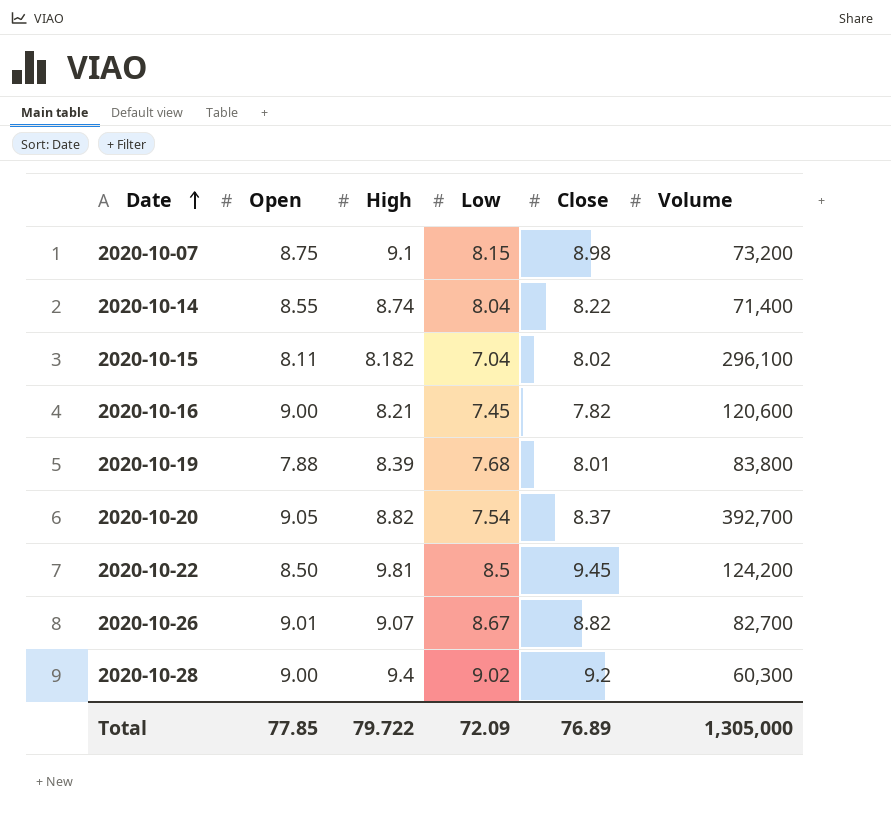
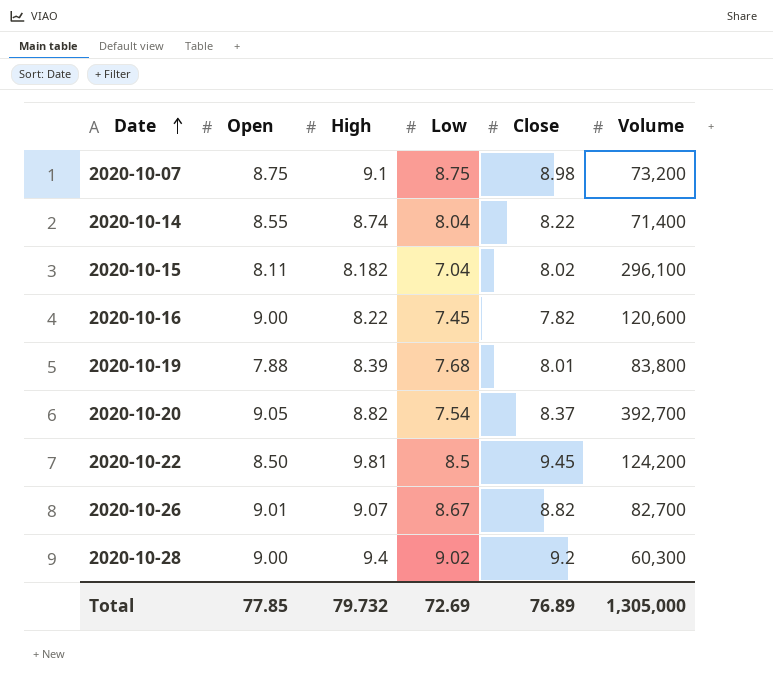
2020-10-07 | Low: 8.15 -> 8.75
2020-10-16 | High: 8.21 -> 8.22
Total | High: 79.722 -> 79.732
Total | Low: 72.09 -> 72.69

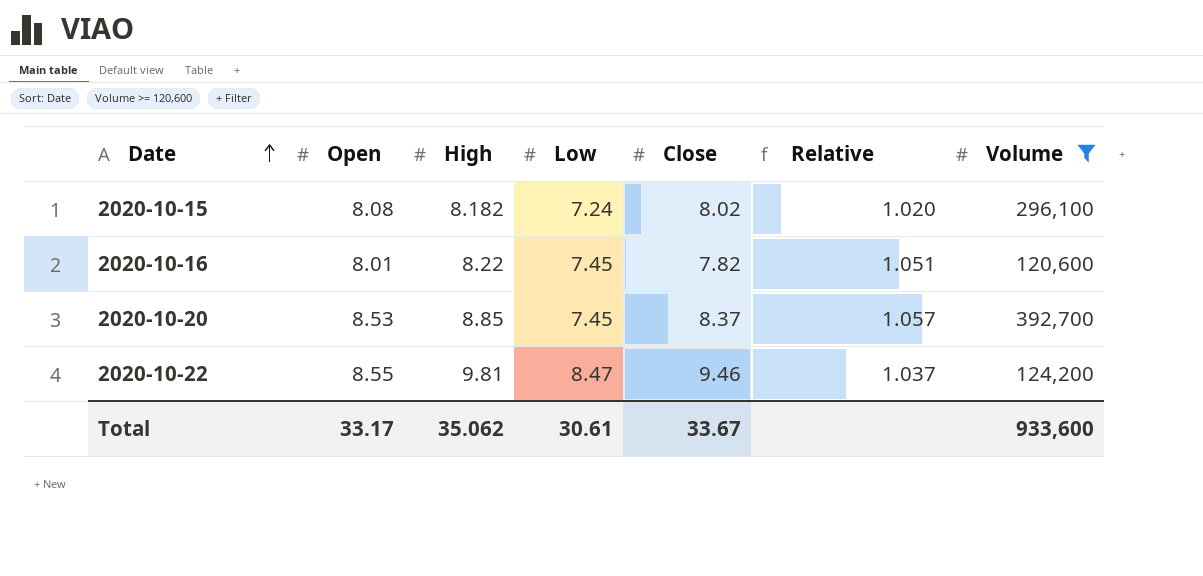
filter: none -> Volume >= 120,600
column Relative | formula: none -> [High] / [Close]
2020-10-15 | Open: 8.11 -> 8.08
2020-10-15 | Low: 7.04 -> 7.24
2020-10-16 | Open: 9.00 -> 8.01
2020-10-20 | Open: 9.05 -> 8.53
2020-10-20 | High: 8.82 -> 8.85
2020-10-20 | Low: 7.54 -> 7.45
2020-10-22 | Open: 8.50 -> 8.55
2020-10-22 | Low: 8.5 -> 8.47
2020-10-22 | Close: 9.45 -> 9.46
Total | Open: 77.85 -> 33.17
Total | High: 79.732 -> 35.062
Total | Low: 72.69 -> 30.61
Total | Close: 76.89 -> 33.67
Total | Volume: 1,305,000 -> 933,600

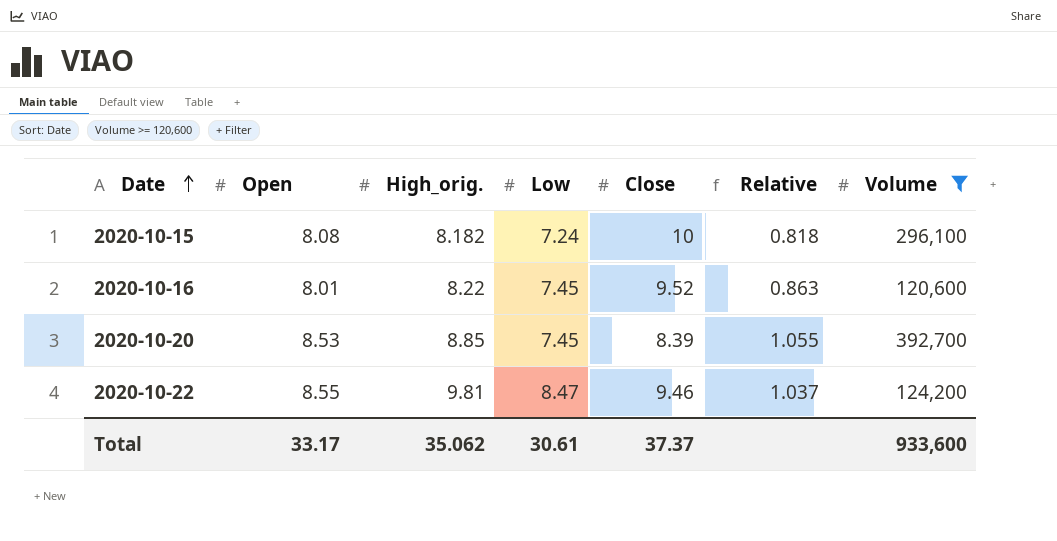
column name: High -> High_orig.
2020-10-15 | Close: 8.02 -> 10
2020-10-15 | Relative: 1.020 -> 0.818
2020-10-16 | Close: 7.82 -> 9.52
2020-10-16 | Relative: 1.051 -> 0.863
2020-10-20 | Close: 8.37 -> 8.39
2020-10-20 | Relative: 1.057 -> 1.055
Total | Close: 33.67 -> 37.37

